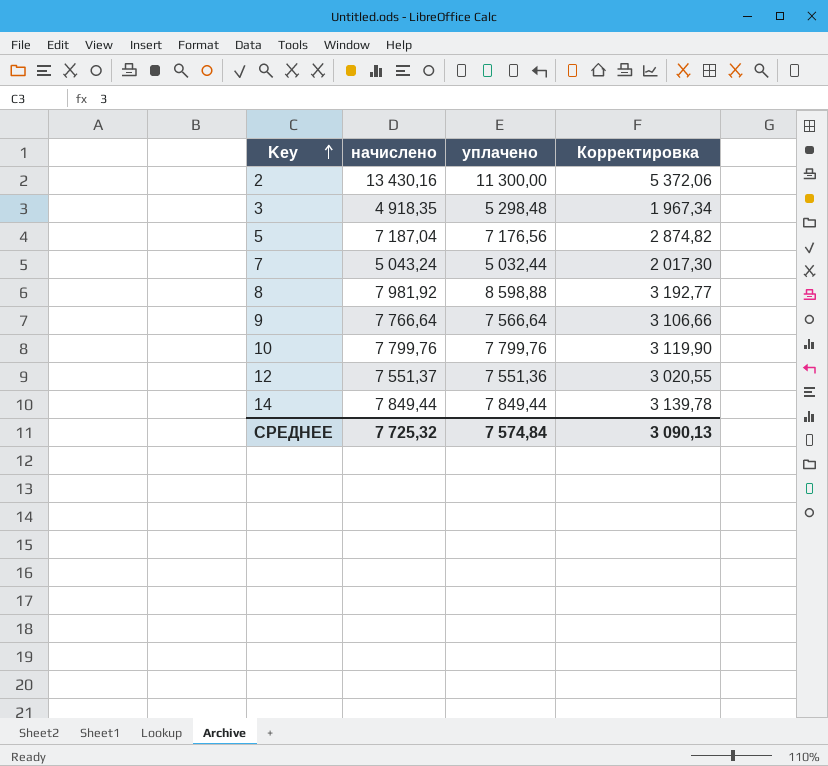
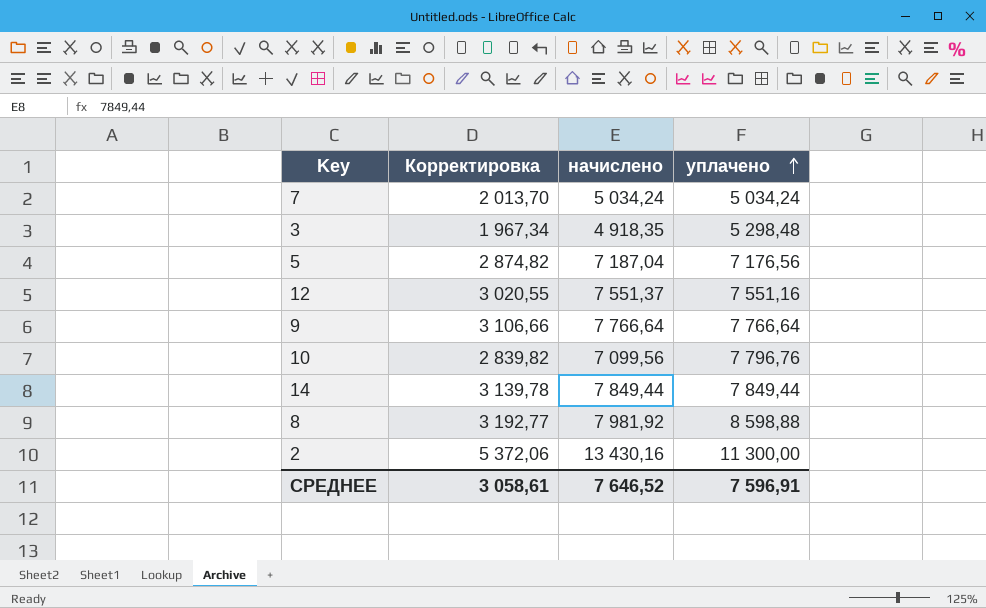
row order: Key ascending -> уплачено ascending
column Корректировка | position: 4 -> 2
7 | Корректировка: 2 017,30 -> 2 013,70
7 | начислено: 5 043,24 -> 5 034,24
7 | уплачено: 5 032,44 -> 5 034,24
12 | уплачено: 7 551,36 -> 7 551,16
9 | уплачено: 7 566,64 -> 7 766,64
10 | Корректировка: 3 119,90 -> 2 839,82
10 | начислено: 7 799,76 -> 7 099,56
10 | уплачено: 7 799,76 -> 7 796,76
СРЕДНЕЕ | Корректировка: 3 090,13 -> 3 058,61
СРЕДНЕЕ | начислено: 7 725,32 -> 7 646,52
СРЕДНЕЕ | уплачено: 7 574,84 -> 7 596,91

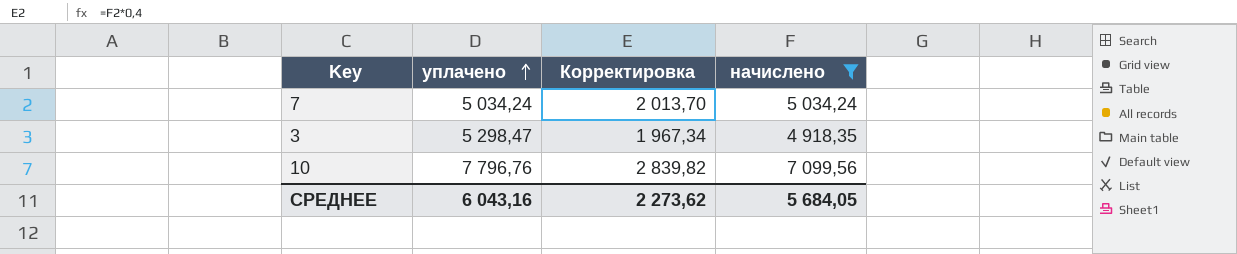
filter: none -> начислено <= 7 099,56
column уплачено | position: 4 -> 2
3 | уплачено: 5 298,48 -> 5 298,47
СРЕДНЕЕ | уплачено: 7 596,91 -> 6 043,16
СРЕДНЕЕ | Корректировка: 3 058,61 -> 2 273,62
СРЕДНЕЕ | начислено: 7 646,52 -> 5 684,05

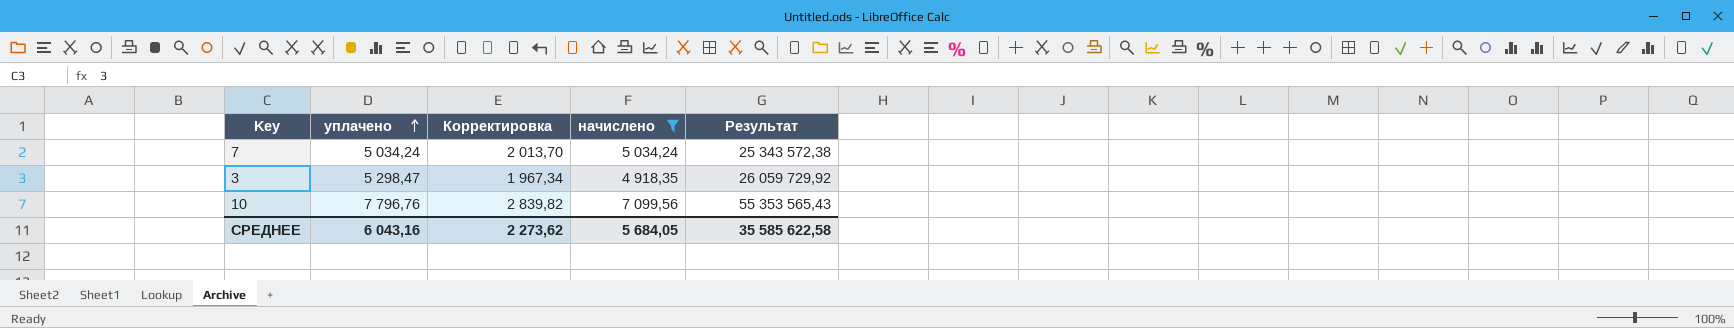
column Результат | formula: none -> [уплачено] * [начислено]

